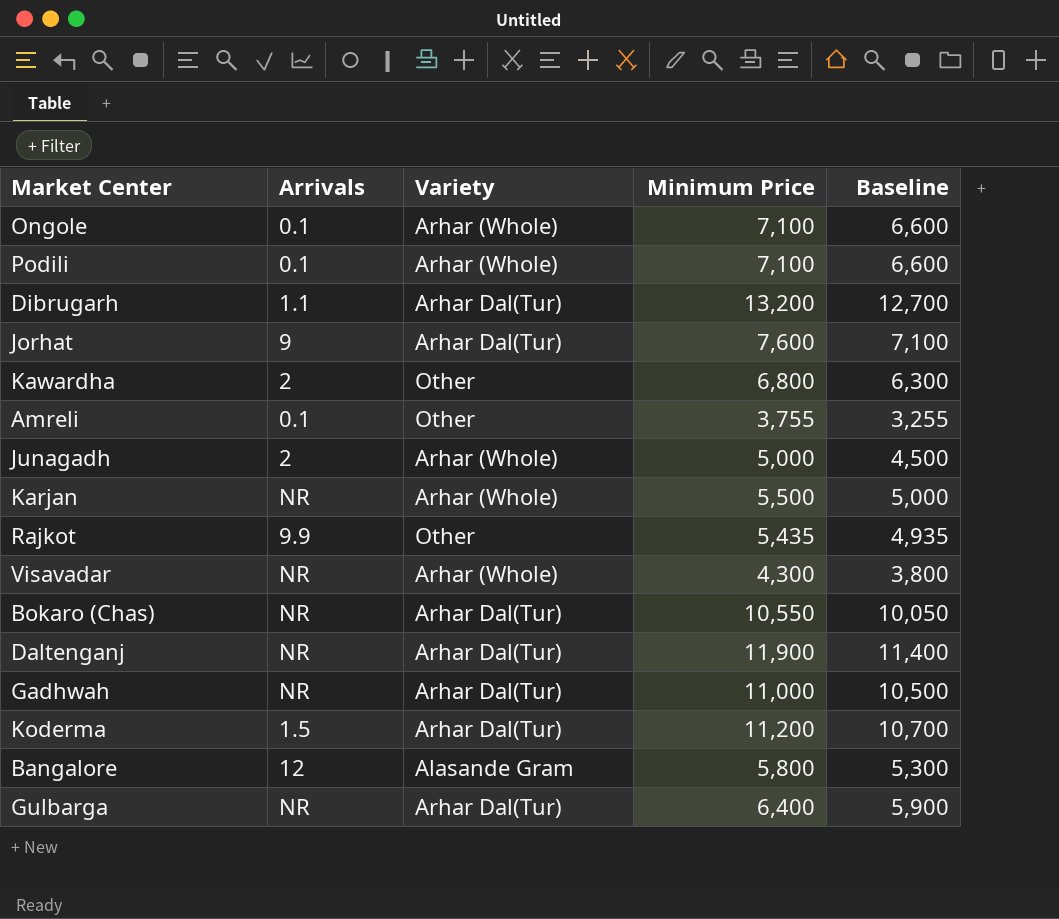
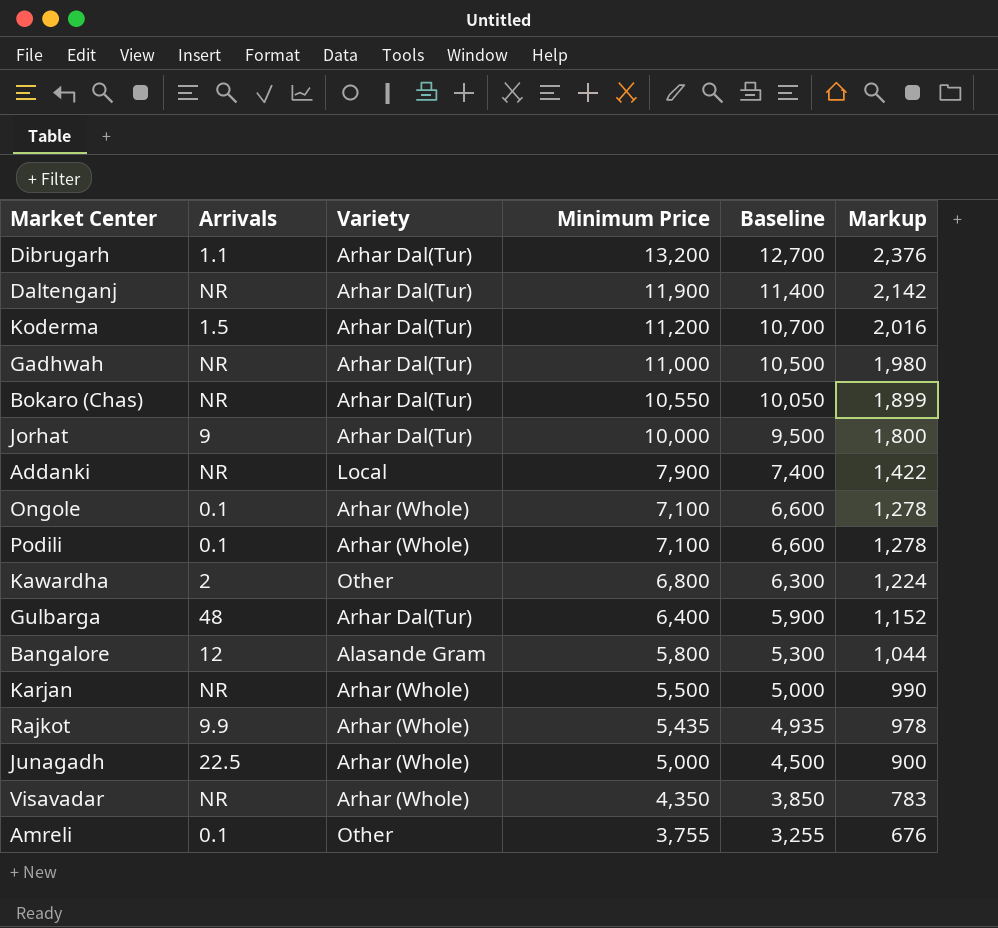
row order: none -> Minimum Price descending
column Markup | formula: none -> [Minimum Price] * 0.18
Jorhat | Minimum Price: 7,600 -> 10,000
Jorhat | Baseline: 7,100 -> 9,500
row Addanki: none -> NR | Local | 7,900 | 7,400 | 1,422
Gulbarga | Arrivals: NR -> 48
Rajkot | Variety: Other -> Arhar (Whole)
Junagadh | Arrivals: 2 -> 22.5
Visavadar | Minimum Price: 4,300 -> 4,350
Visavadar | Baseline: 3,800 -> 3,850

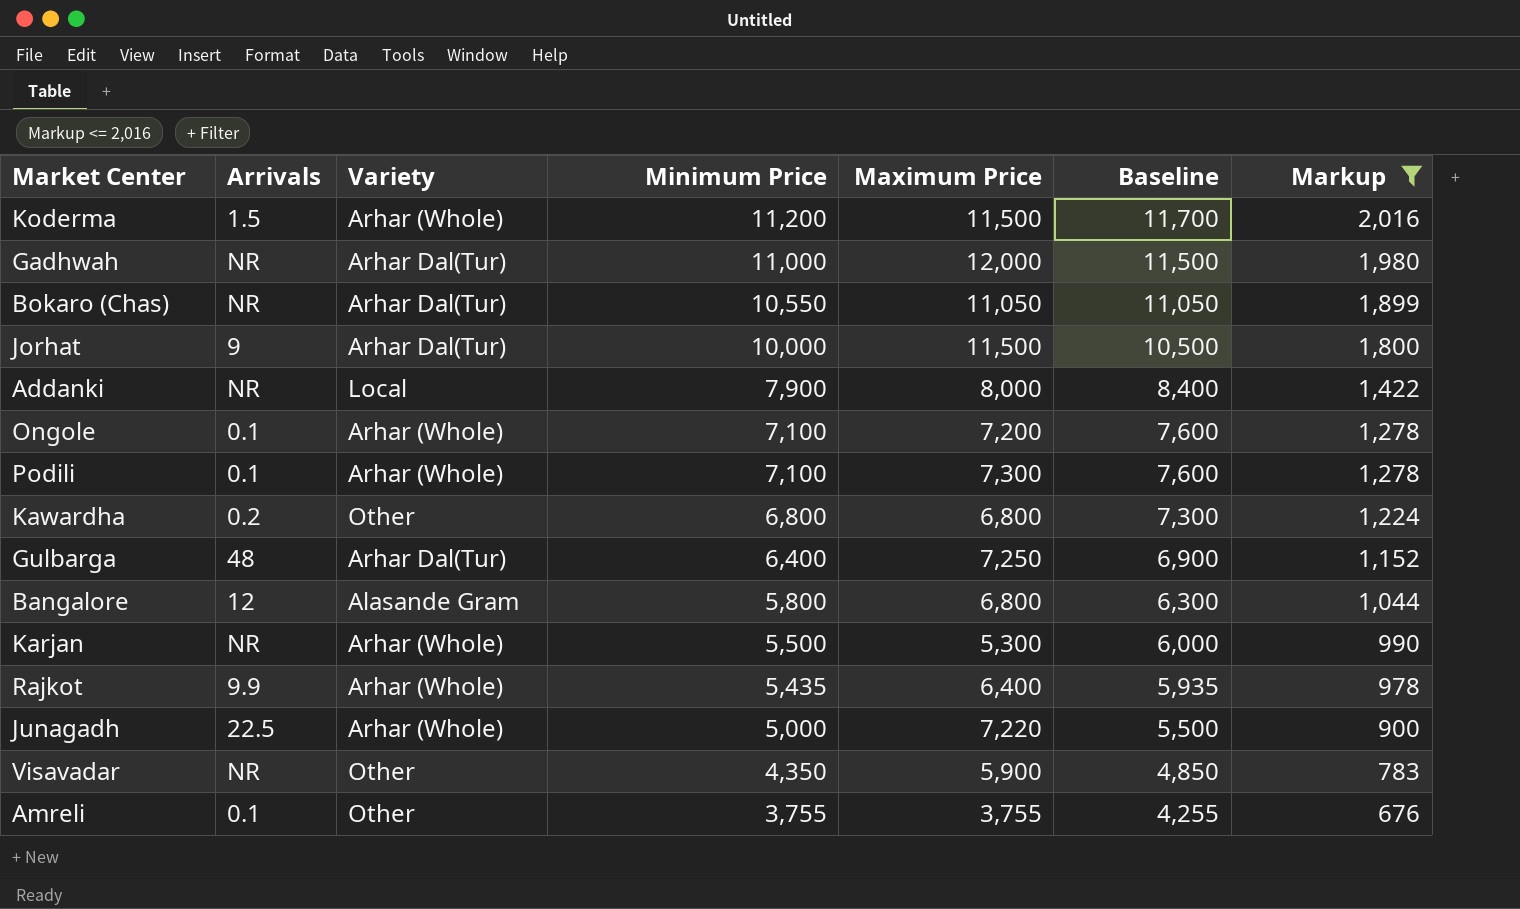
filter: none -> Markup <= 2,016
column Maximum Price | position: none -> 5
column Baseline | formula: [Minimum Price] - 500 -> [Minimum Price] + 500
Koderma | Variety: Arhar Dal(Tur) -> Arhar (Whole)
Kawardha | Arrivals: 2 -> 0.2
Visavadar | Variety: Arhar (Whole) -> Other

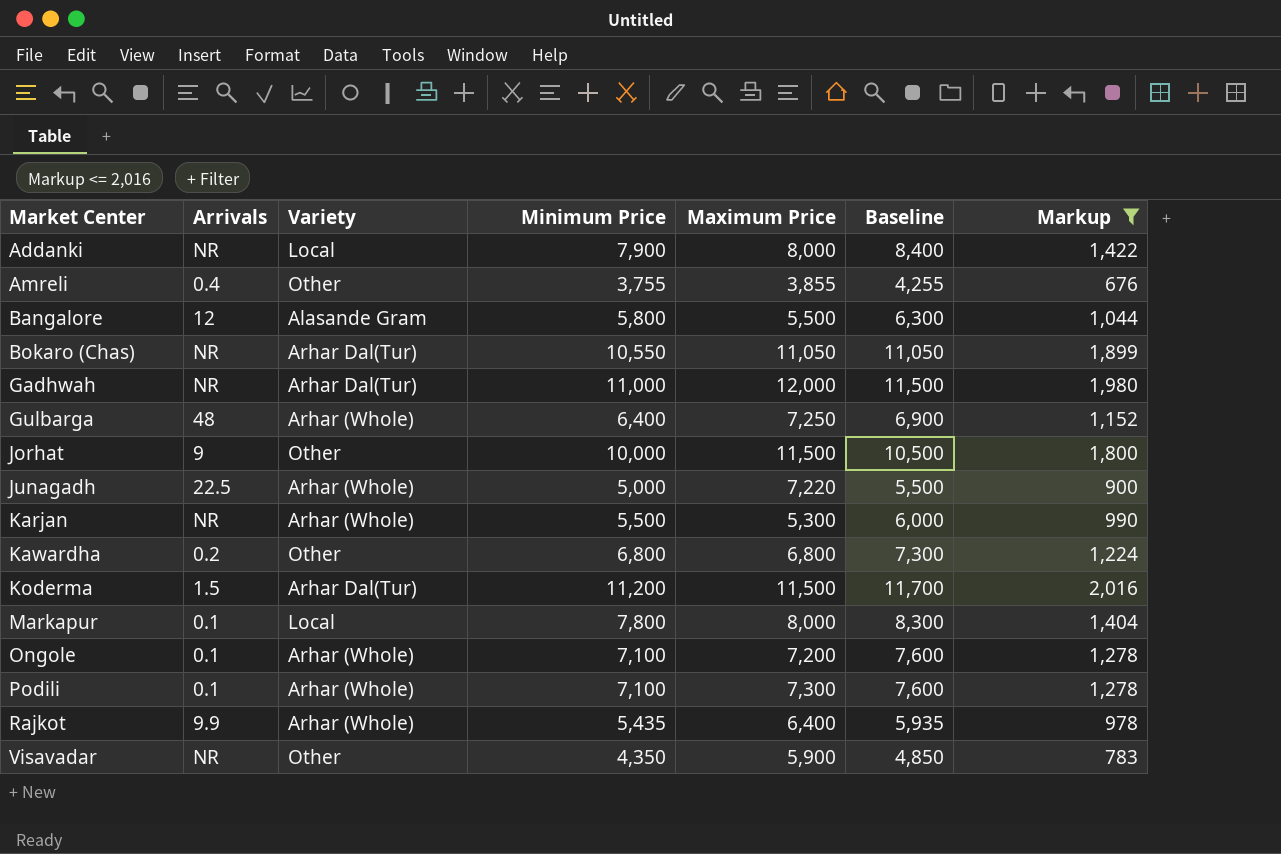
row order: Minimum Price descending -> Market Center ascending
Amreli | Arrivals: 0.1 -> 0.4
Amreli | Maximum Price: 3,755 -> 3,855
Bangalore | Maximum Price: 6,800 -> 5,500
Gulbarga | Variety: Arhar Dal(Tur) -> Arhar (Whole)
Jorhat | Variety: Arhar Dal(Tur) -> Other
Koderma | Variety: Arhar (Whole) -> Arhar Dal(Tur)
row Markapur: none -> 0.1 | Local | 7,800 | 8,000 | 8,300 | 1,404

